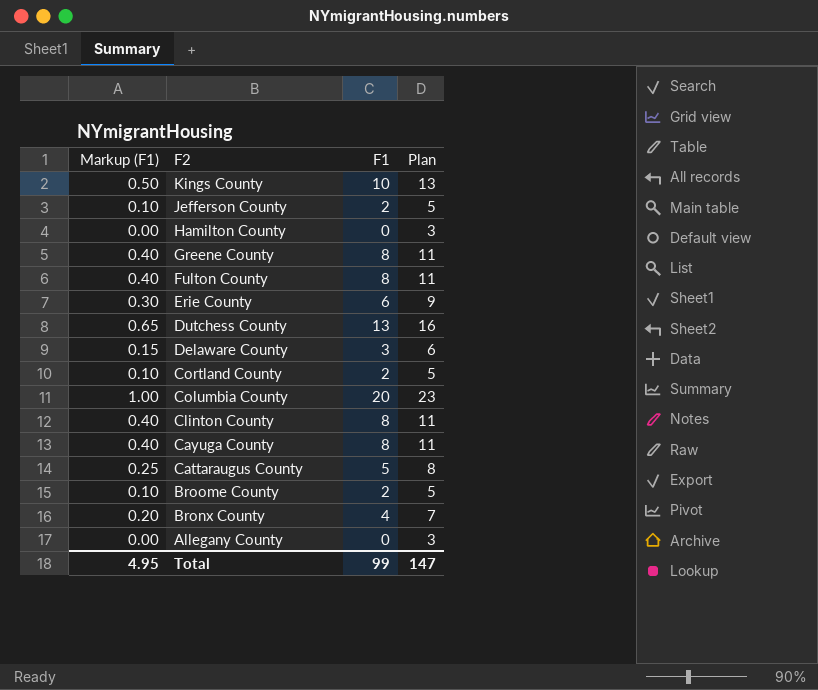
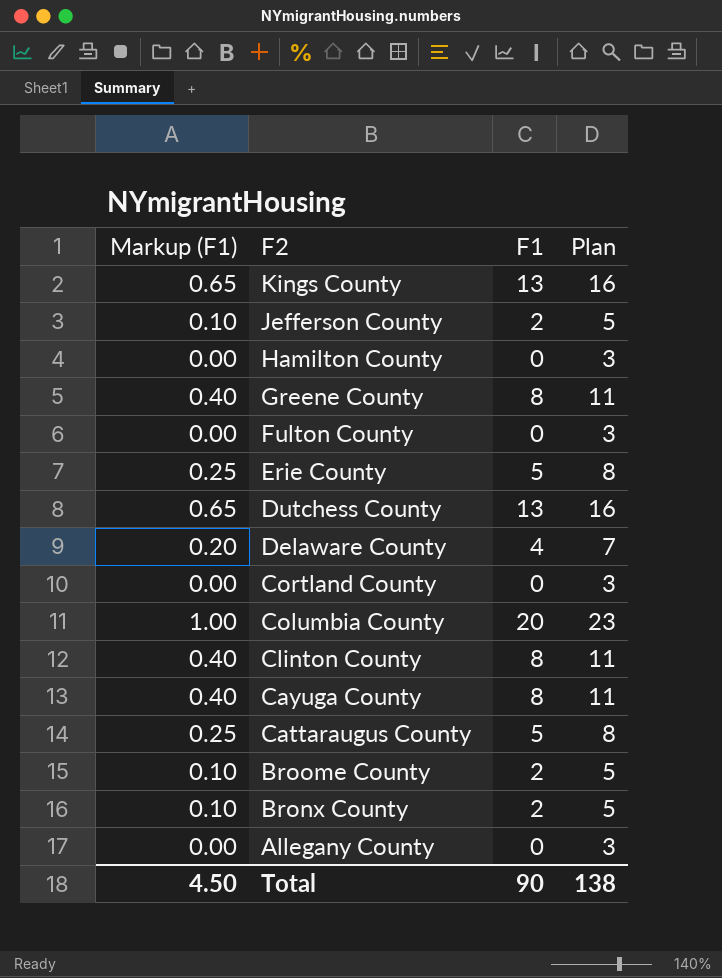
Kings County | Markup (F1): 0.50 -> 0.65
Kings County | F1: 10 -> 13
Kings County | Plan: 13 -> 16
Fulton County | Markup (F1): 0.40 -> 0.00
Fulton County | F1: 8 -> 0
Fulton County | Plan: 11 -> 3
Erie County | Markup (F1): 0.30 -> 0.25
Erie County | F1: 6 -> 5
Erie County | Plan: 9 -> 8
Delaware County | Markup (F1): 0.15 -> 0.20
Delaware County | F1: 3 -> 4
Delaware County | Plan: 6 -> 7
Cortland County | Markup (F1): 0.10 -> 0.00
Cortland County | F1: 2 -> 0
Cortland County | Plan: 5 -> 3
Bronx County | Markup (F1): 0.20 -> 0.10
Bronx County | F1: 4 -> 2
Bronx County | Plan: 7 -> 5
Total | Markup (F1): 4.95 -> 4.50
Total | F1: 99 -> 90
Total | Plan: 147 -> 138

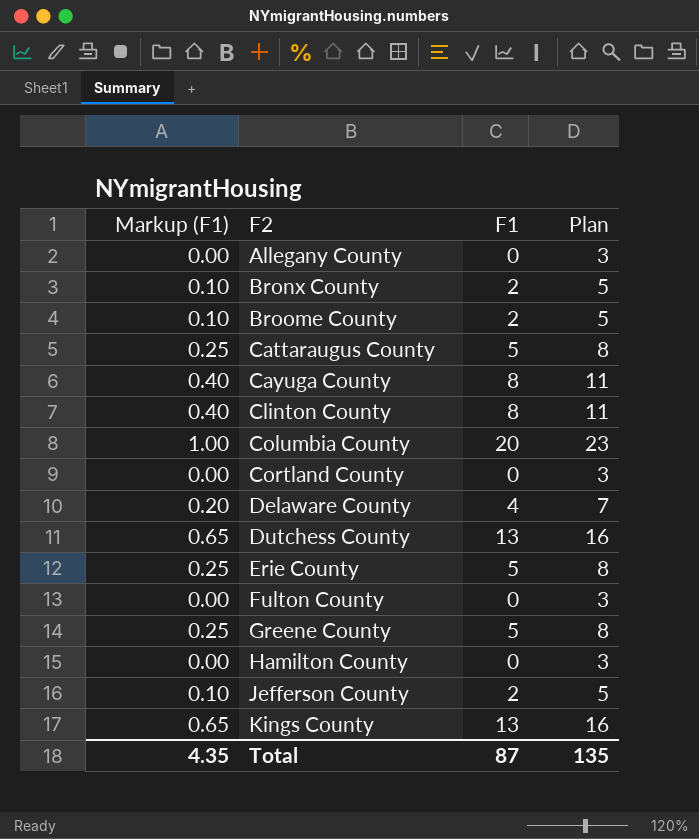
row order: F2 descending -> F2 ascending
Greene County | Markup (F1): 0.40 -> 0.25
Greene County | F1: 8 -> 5
Greene County | Plan: 11 -> 8
Total | Markup (F1): 4.50 -> 4.35
Total | F1: 90 -> 87
Total | Plan: 138 -> 135

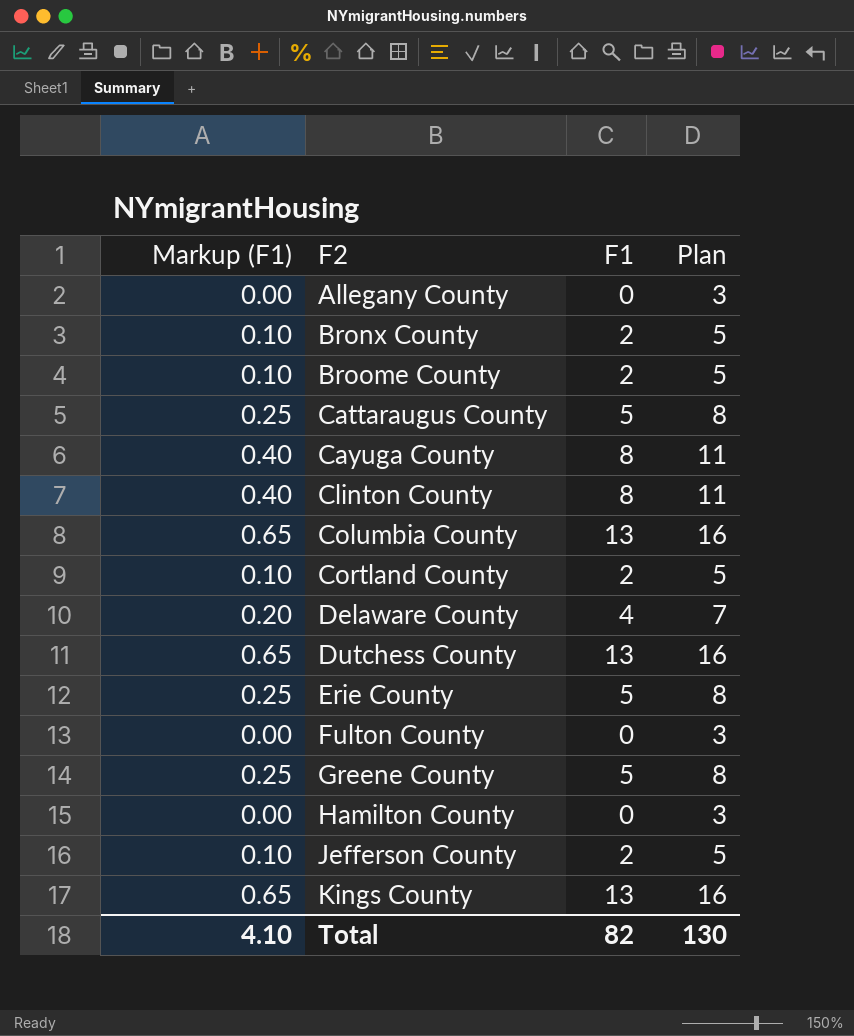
Columbia County | Markup (F1): 1.00 -> 0.65
Columbia County | F1: 20 -> 13
Columbia County | Plan: 23 -> 16
Cortland County | Markup (F1): 0.00 -> 0.10
Cortland County | F1: 0 -> 2
Cortland County | Plan: 3 -> 5
Total | Markup (F1): 4.35 -> 4.10
Total | F1: 87 -> 82
Total | Plan: 135 -> 130

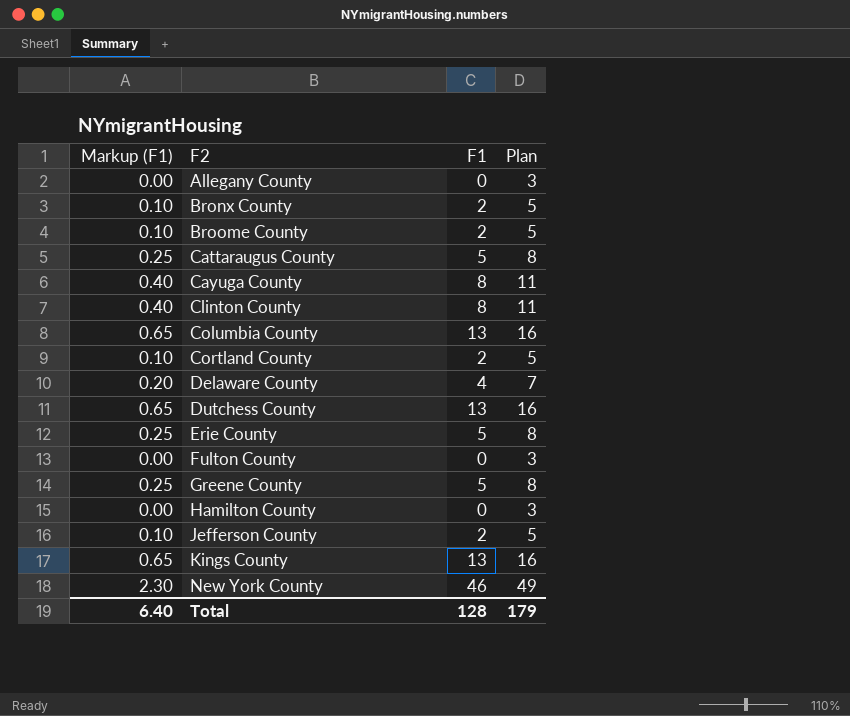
row New York County: none -> 2.30 | 46 | 49
Total | Markup (F1): 4.10 -> 6.40
Total | F1: 82 -> 128
Total | Plan: 130 -> 179

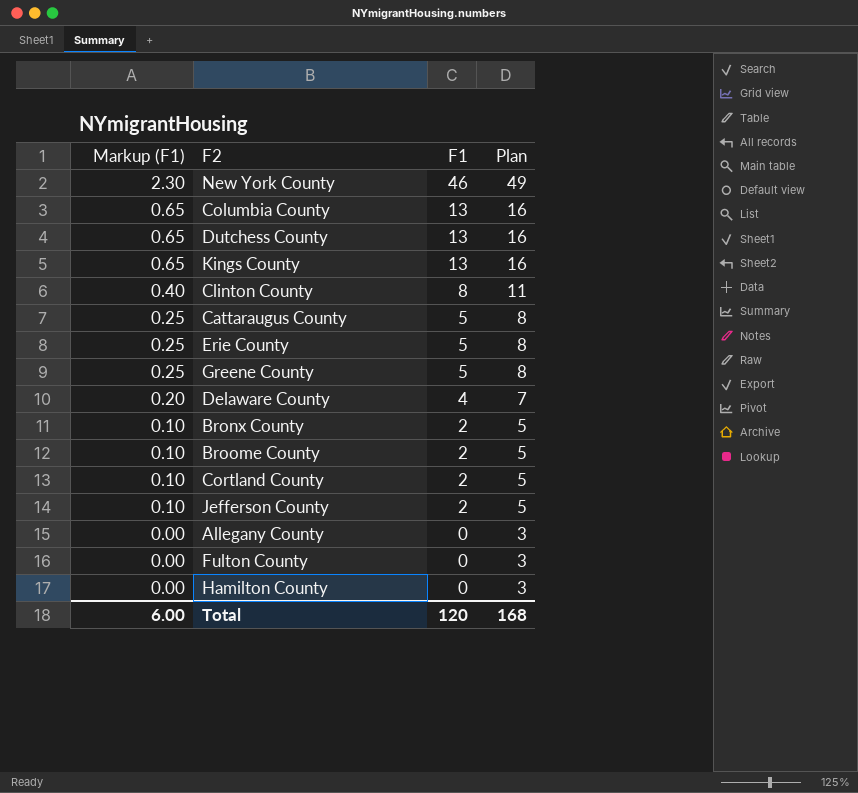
row order: F2 ascending -> Markup (F1) descending
row Cayuga County: 0.40 | 8 | 11 -> none
Total | Markup (F1): 6.40 -> 6.00
Total | F1: 128 -> 120
Total | Plan: 179 -> 168

